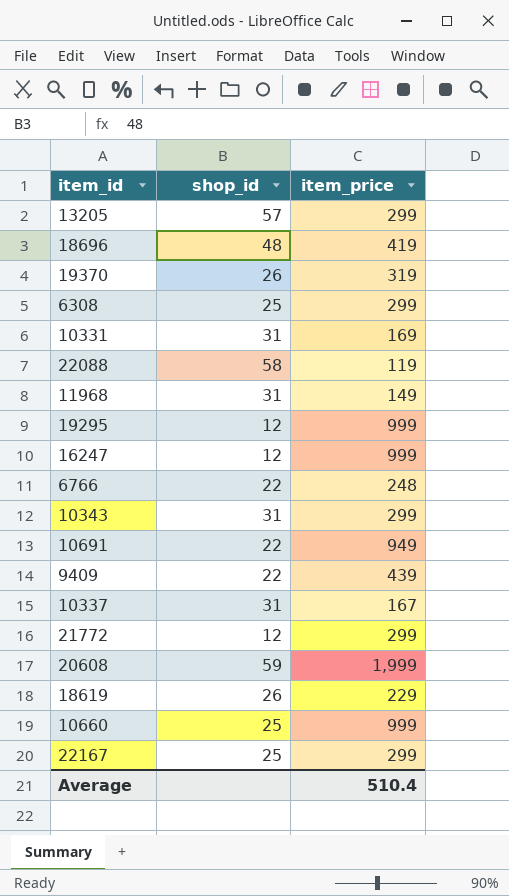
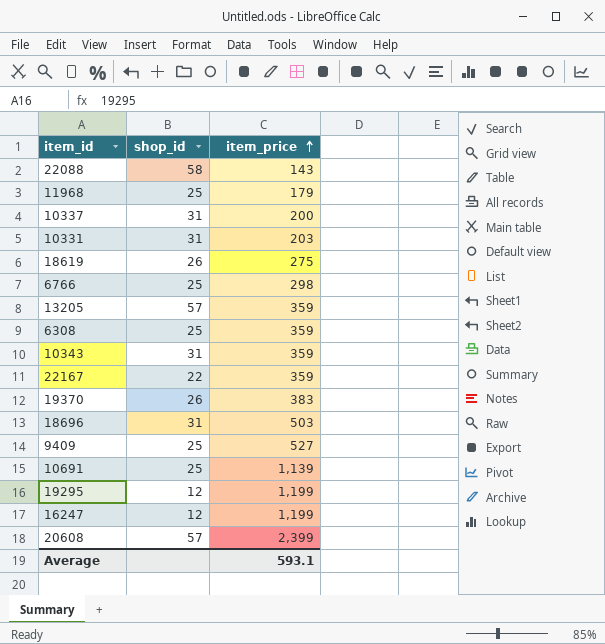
row order: none -> item_price ascending
row 21772: 12 | 299 -> none
row 10660: 25 | 999 -> none
22088 | item_price: 119 -> 143
11968 | shop_id: 31 -> 25
11968 | item_price: 149 -> 179
10337 | item_price: 167 -> 200
10331 | item_price: 169 -> 203
18619 | item_price: 229 -> 275
6766 | shop_id: 22 -> 25
6766 | item_price: 248 -> 298
13205 | item_price: 299 -> 359
6308 | item_price: 299 -> 359
10343 | item_price: 299 -> 359
22167 | shop_id: 25 -> 22
22167 | item_price: 299 -> 359
19370 | item_price: 319 -> 383
18696 | shop_id: 48 -> 31
18696 | item_price: 419 -> 503
9409 | shop_id: 22 -> 25
9409 | item_price: 439 -> 527
10691 | shop_id: 22 -> 25
10691 | item_price: 949 -> 1,139
19295 | item_price: 999 -> 1,199
16247 | item_price: 999 -> 1,199
20608 | shop_id: 59 -> 57
20608 | item_price: 1,999 -> 2,399
Average | item_price: 510.4 -> 593.1

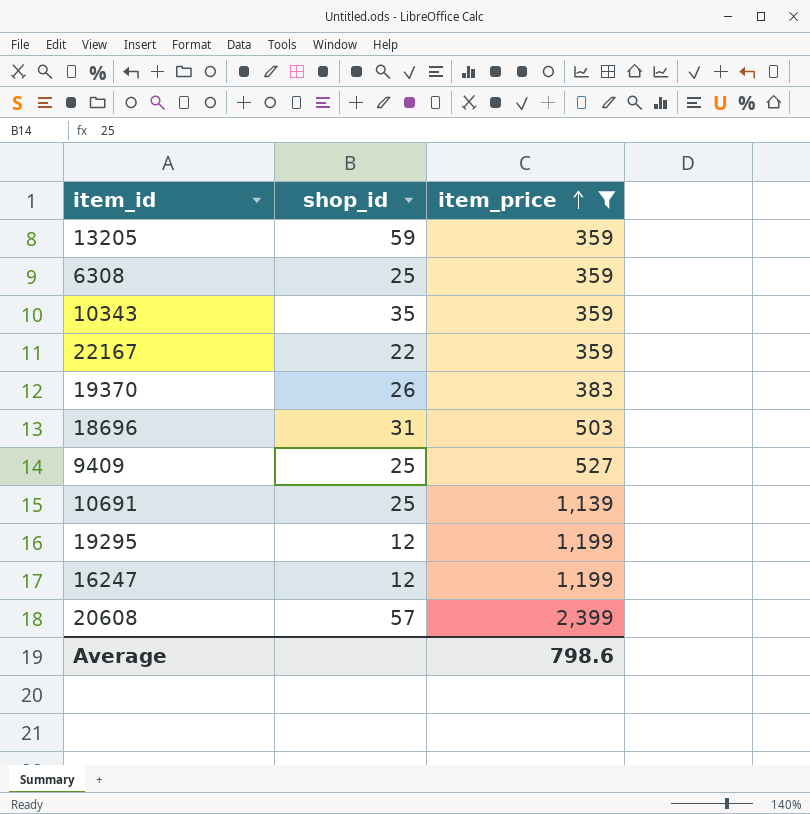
filter: none -> item_price >= 359
13205 | shop_id: 57 -> 59
10343 | shop_id: 31 -> 35
Average | item_price: 593.1 -> 798.6

